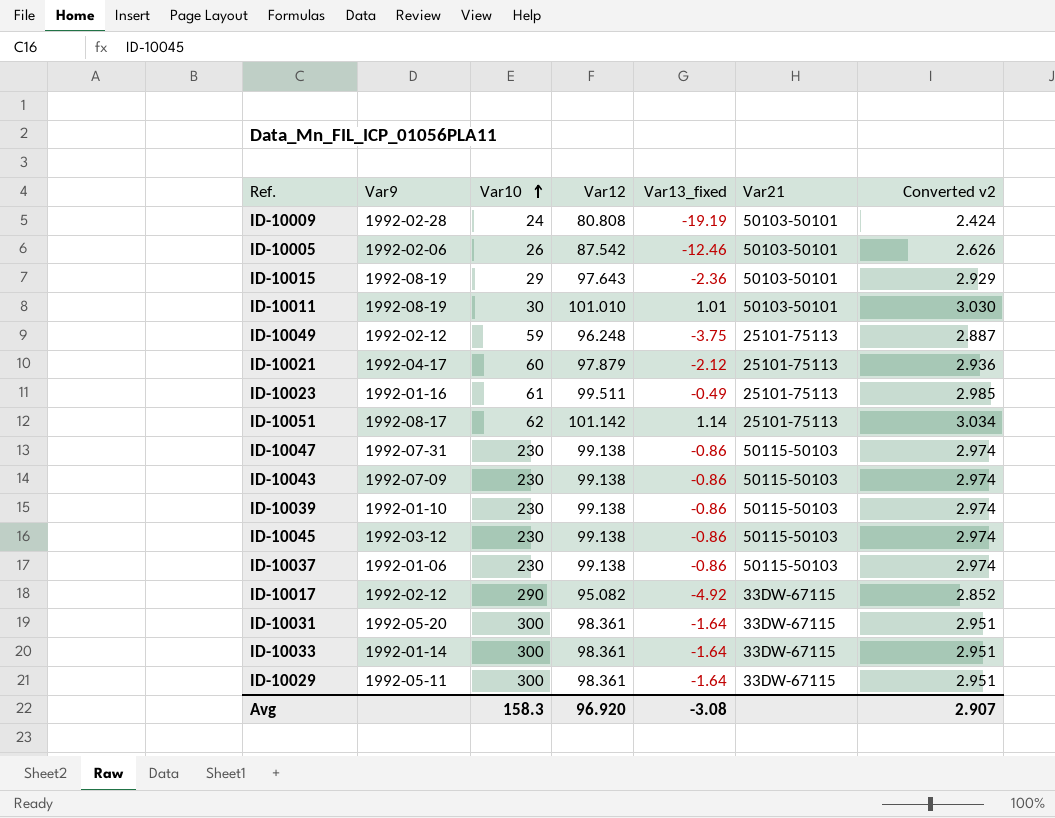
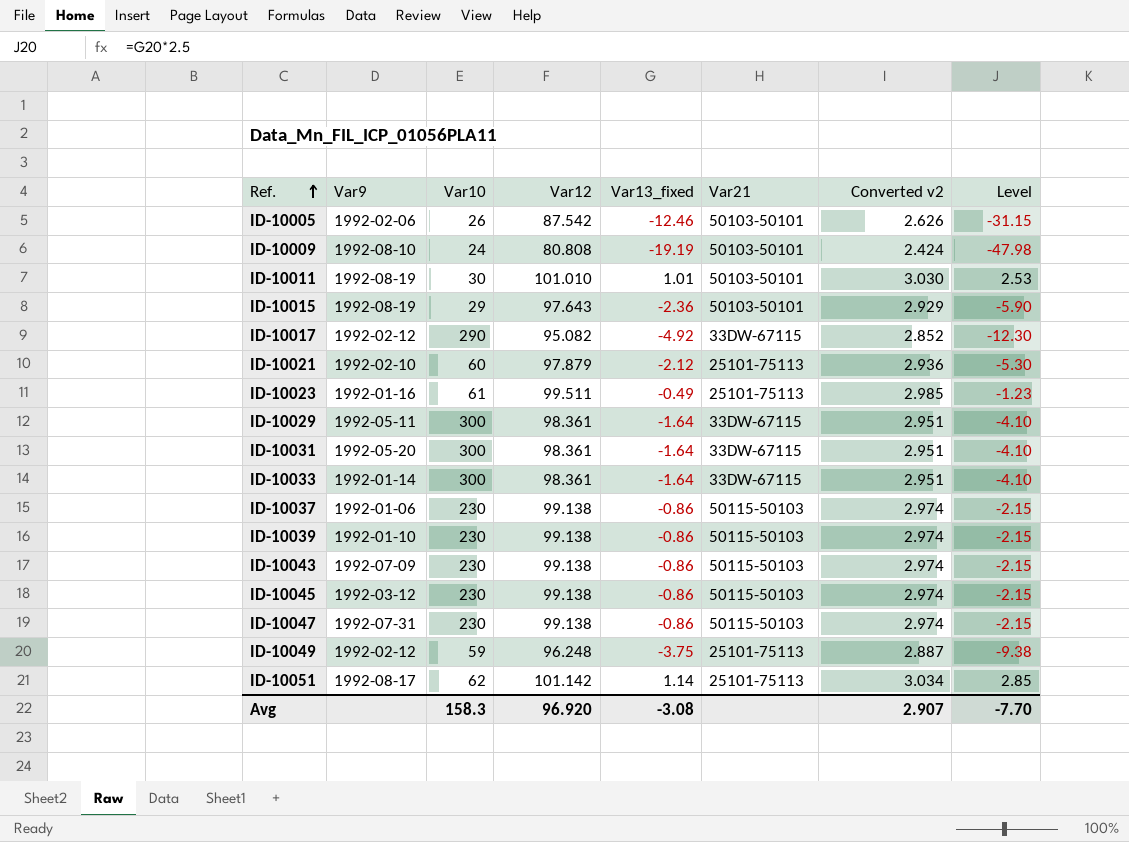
row order: Var10 ascending -> Ref. ascending
column Level | formula: none -> [Var13_fixed] * 2.5
ID-10009 | Var9: 1992-02-28 -> 1992-08-10
ID-10021 | Var9: 1992-04-17 -> 1992-02-10

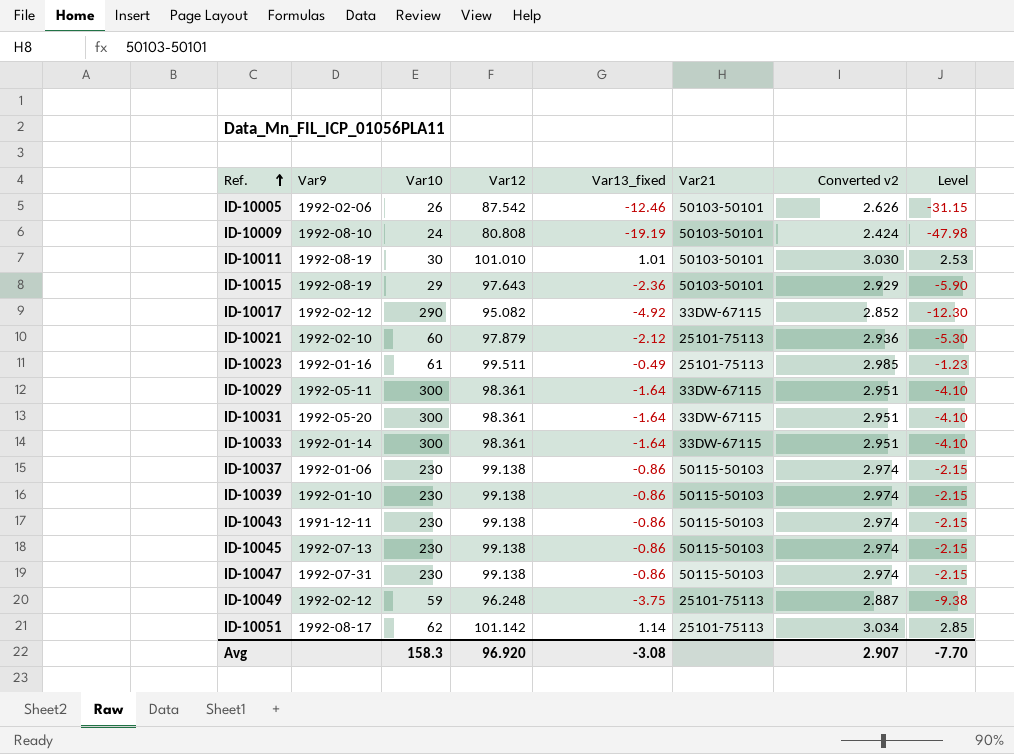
ID-10043 | Var9: 1992-07-09 -> 1991-12-11
ID-10045 | Var9: 1992-03-12 -> 1992-07-13

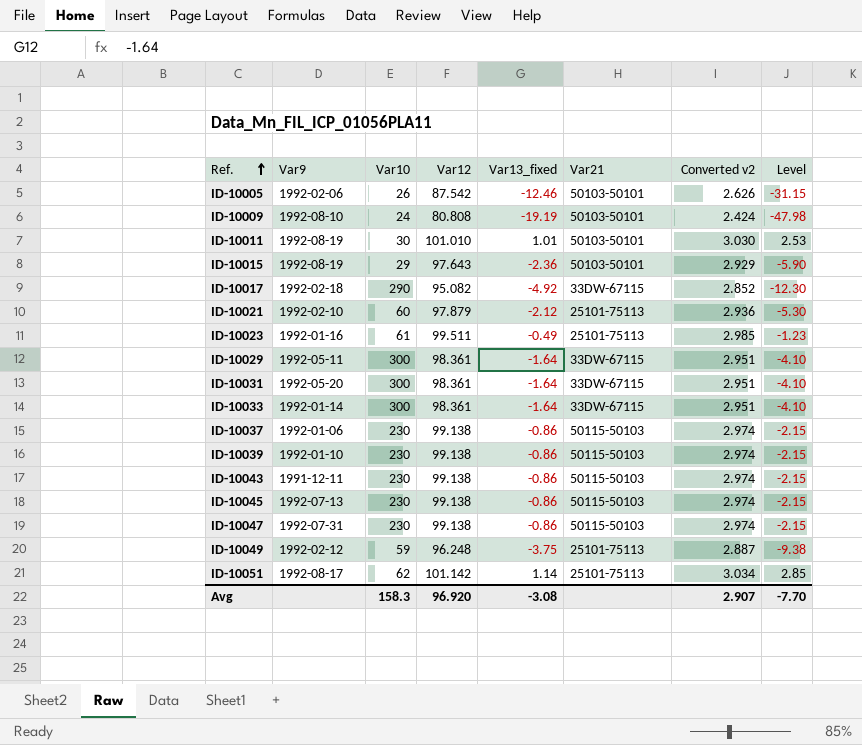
ID-10017 | Var9: 1992-02-12 -> 1992-02-18

